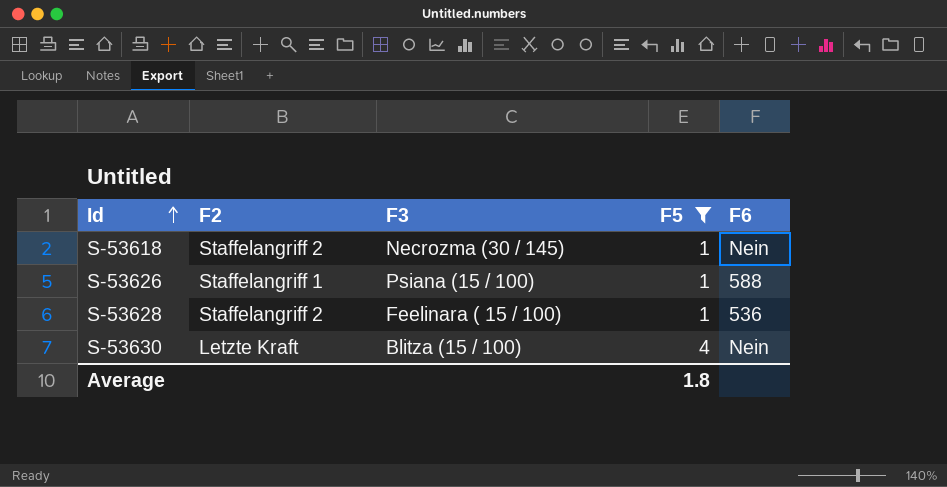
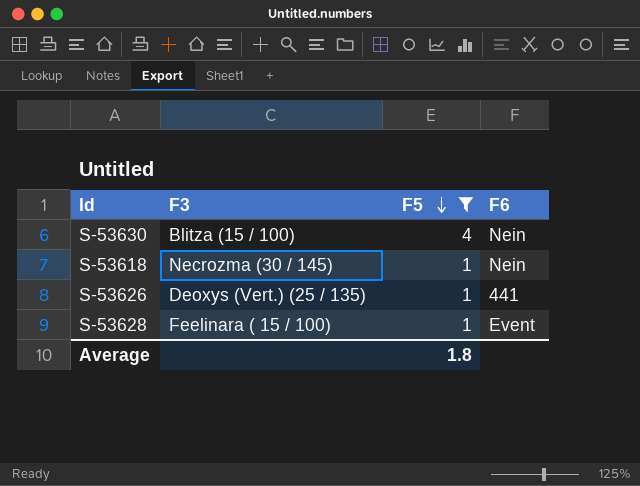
row order: Id ascending -> F5 descending
column F2 | position: 2 -> none
S-53626 | F3: Psiana (15 / 100) -> Deoxys (Vert.) (25 / 135)
S-53626 | F6: 588 -> 441
S-53628 | F6: 536 -> Event

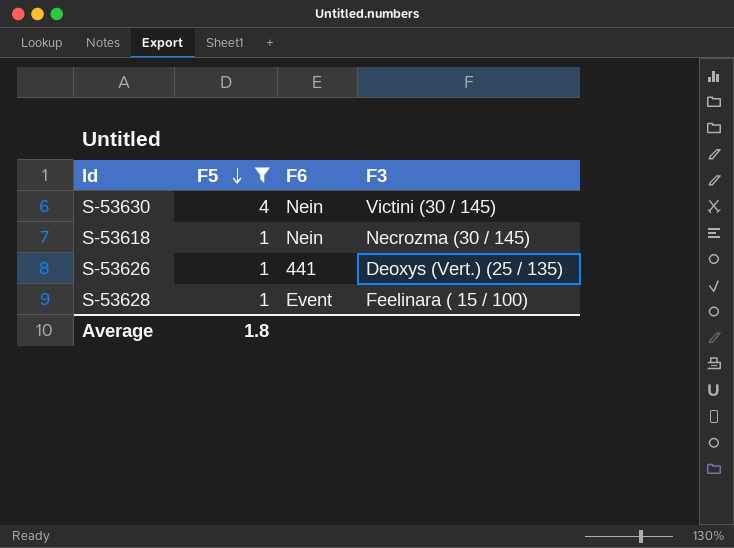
column F3 | position: 2 -> 4
S-53630 | F3: Blitza (15 / 100) -> Victini (30 / 145)

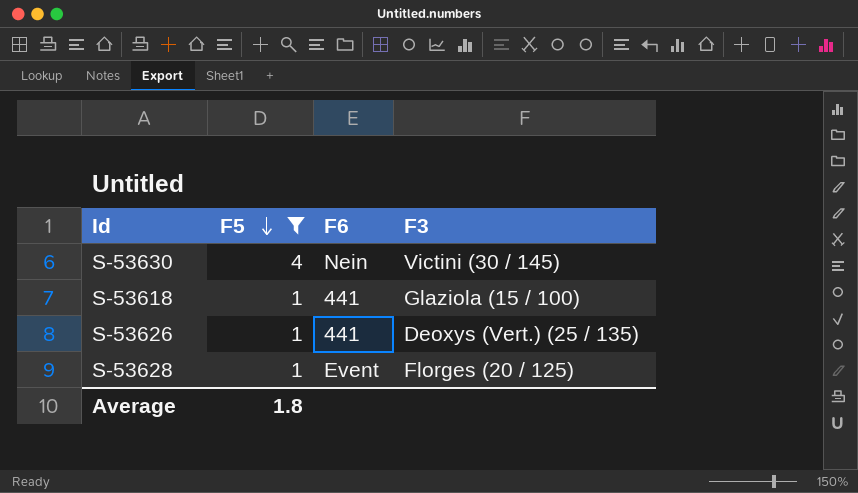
S-53618 | F6: Nein -> 441
S-53618 | F3: Necrozma (30 / 145) -> Glaziola (15 / 100)
S-53628 | F3: Feelinara ( 15 / 100) -> Florges (20 / 125)

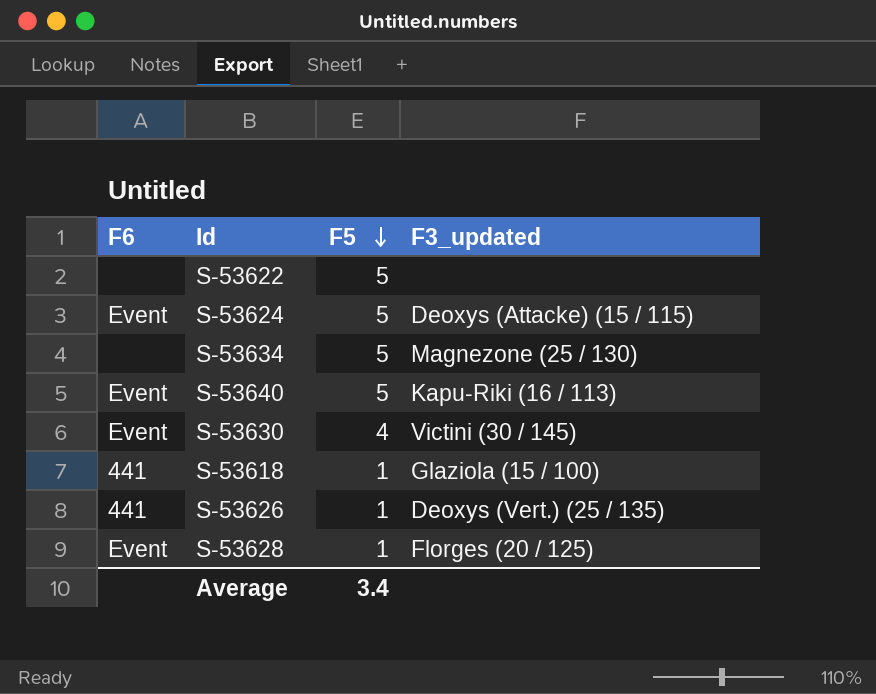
filter: F5 != 5 -> none
column F6 | position: 3 -> 1
column name: F3 -> F3_updated
S-53630 | F6: Nein -> Event
Average | F5: 1.8 -> 3.4

